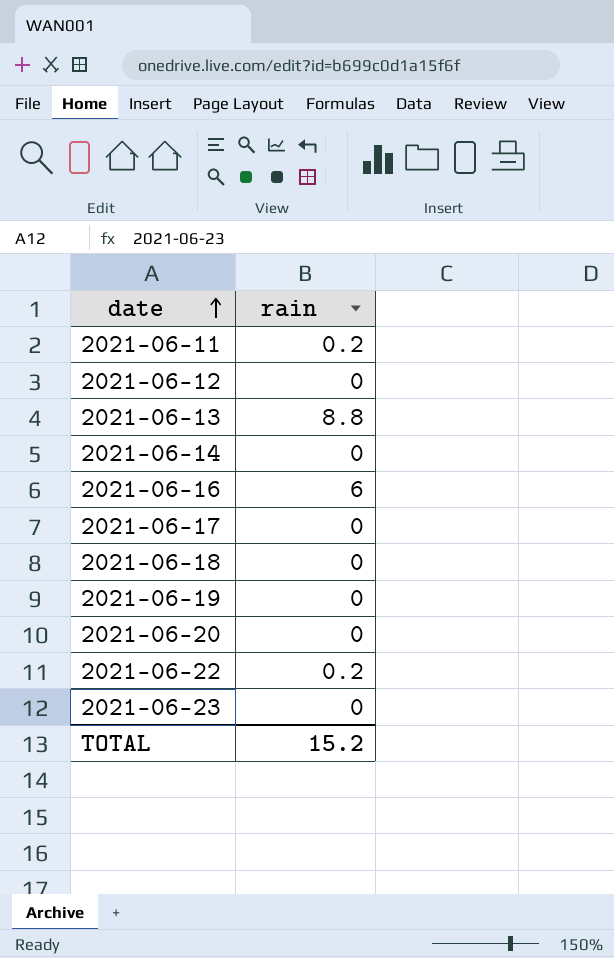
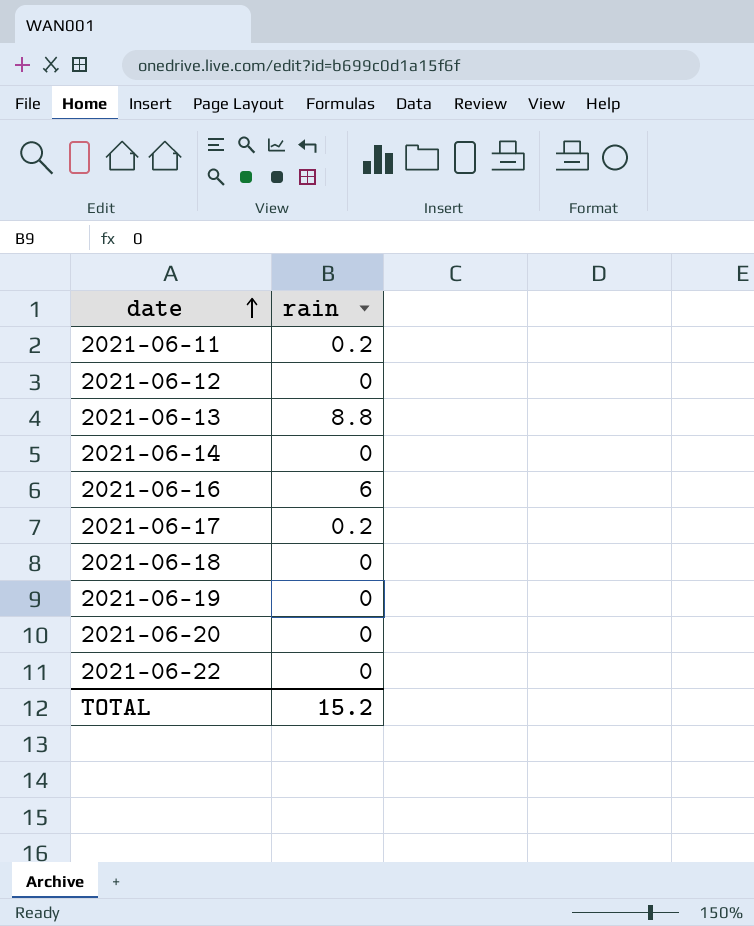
row 2021-06-23: 0 -> none
2021-06-17 | rain: 0 -> 0.2
2021-06-22 | rain: 0.2 -> 0

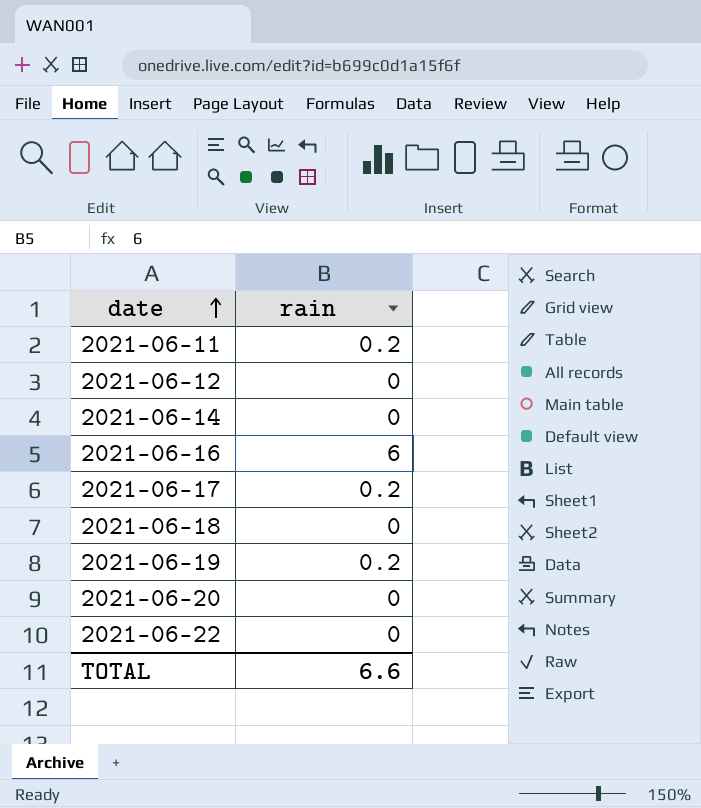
row 2021-06-13: 8.8 -> none
2021-06-19 | rain: 0 -> 0.2
TOTAL | rain: 15.2 -> 6.6

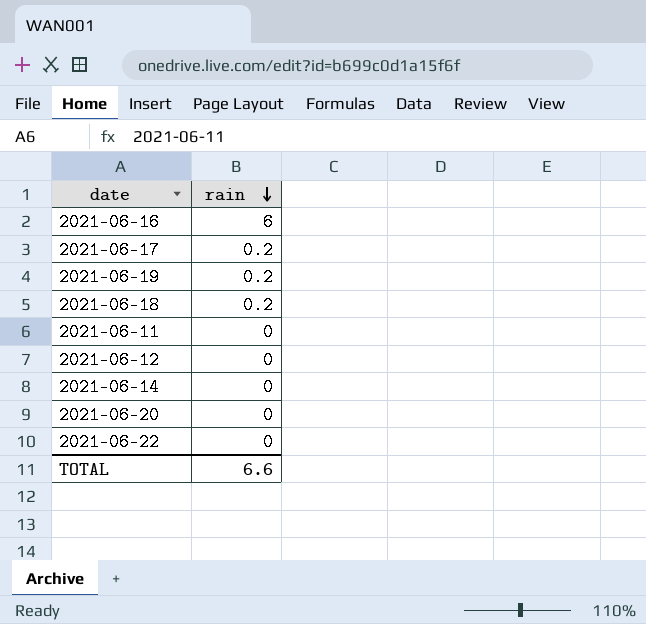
row order: date ascending -> rain descending
2021-06-18 | rain: 0 -> 0.2
2021-06-11 | rain: 0.2 -> 0

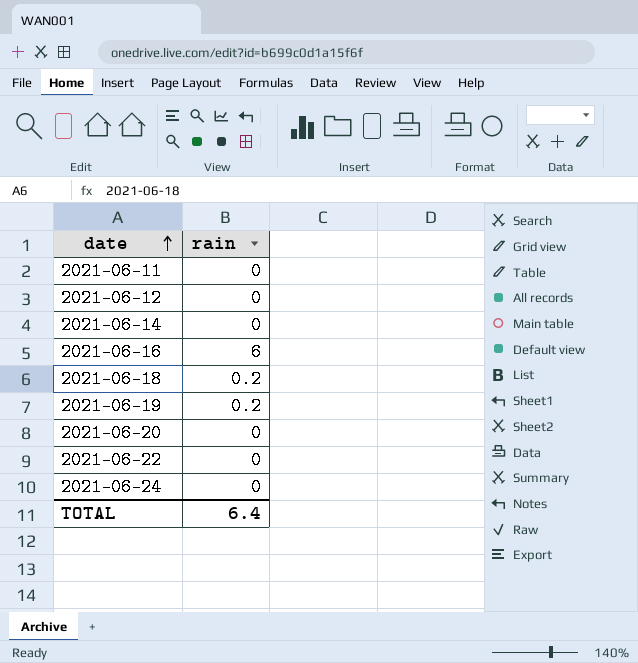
row order: rain descending -> date ascending
row 2021-06-17: 0.2 -> none
row 2021-06-24: none -> 0
TOTAL | rain: 6.6 -> 6.4

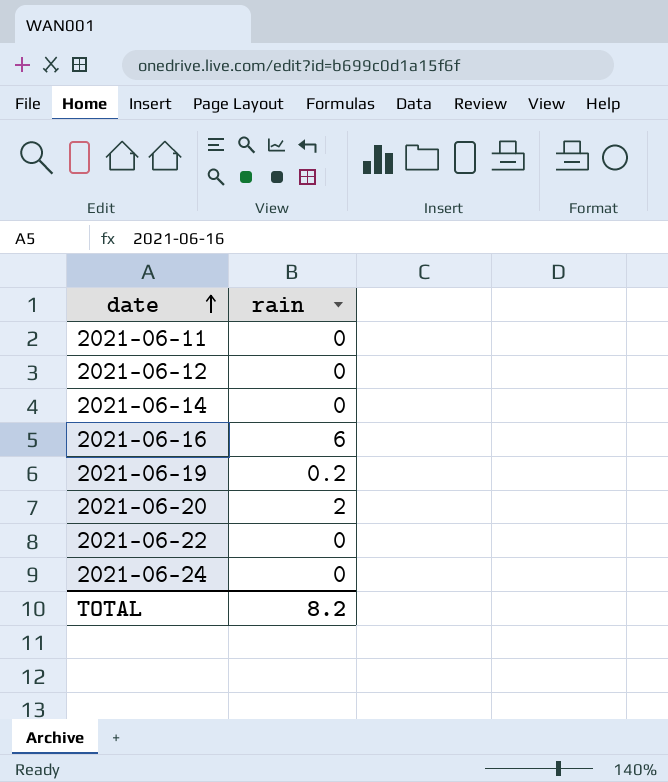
row 2021-06-18: 0.2 -> none
2021-06-20 | rain: 0 -> 2
TOTAL | rain: 6.4 -> 8.2

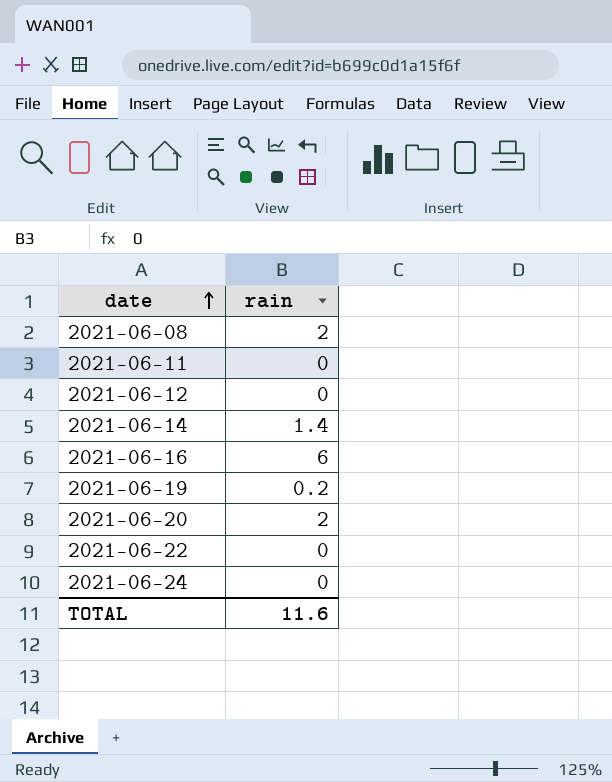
row 2021-06-08: none -> 2
2021-06-14 | rain: 0 -> 1.4
TOTAL | rain: 8.2 -> 11.6

